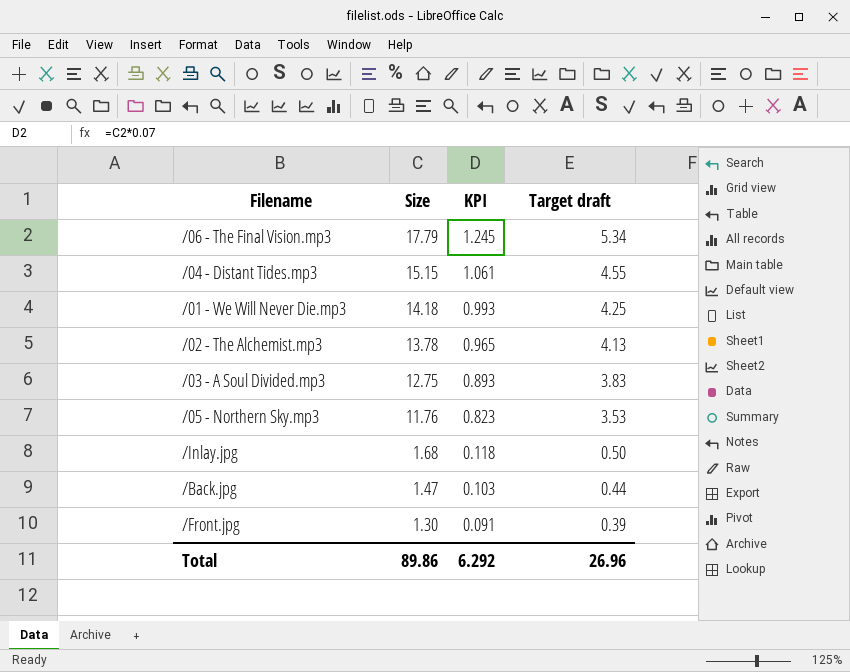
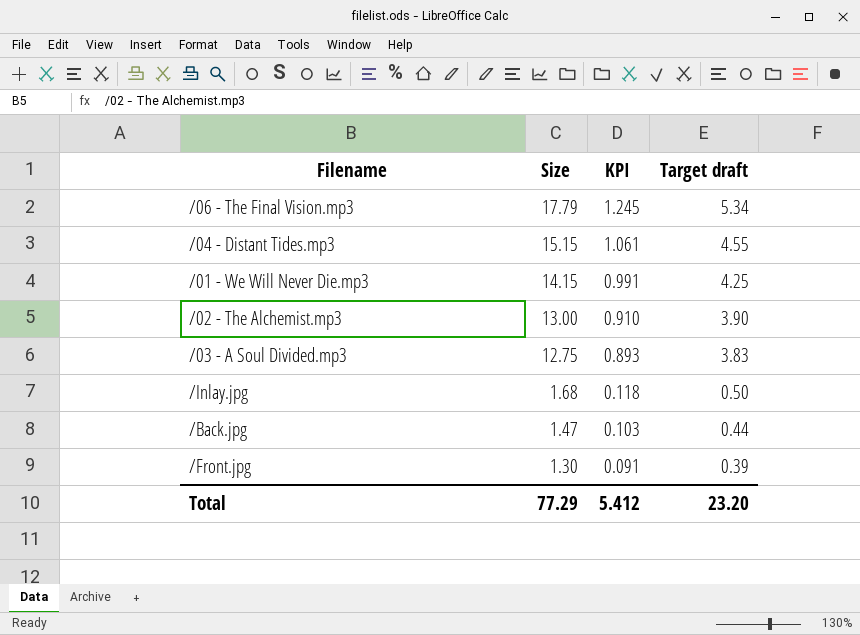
row /05 - Northern Sky.mp3: 11.76 | 0.823 | 3.53 -> none
/01 - We Will Never Die.mp3 | Size: 14.18 -> 14.15
/01 - We Will Never Die.mp3 | KPI: 0.993 -> 0.991
/02 - The Alchemist.mp3 | Size: 13.78 -> 13.00
/02 - The Alchemist.mp3 | KPI: 0.965 -> 0.910
/02 - The Alchemist.mp3 | Target draft: 4.13 -> 3.90
Total | Size: 89.86 -> 77.29
Total | KPI: 6.292 -> 5.412
Total | Target draft: 26.96 -> 23.20

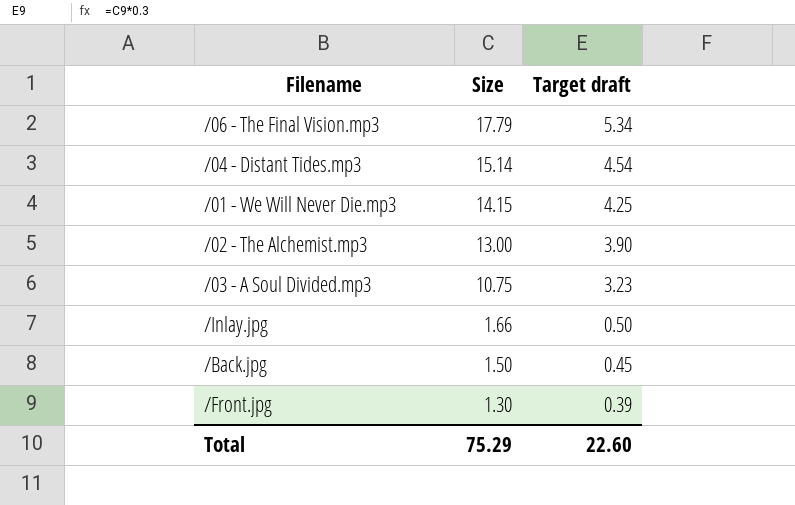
column KPI | formula: [Size] * 0.07 -> none
/04 - Distant Tides.mp3 | Size: 15.15 -> 15.14
/04 - Distant Tides.mp3 | Target draft: 4.55 -> 4.54
/03 - A Soul Divided.mp3 | Size: 12.75 -> 10.75
/03 - A Soul Divided.mp3 | Target draft: 3.83 -> 3.23
/Inlay.jpg | Size: 1.68 -> 1.66
/Back.jpg | Size: 1.47 -> 1.50
/Back.jpg | Target draft: 0.44 -> 0.45
Total | Size: 77.29 -> 75.29
Total | Target draft: 23.20 -> 22.60

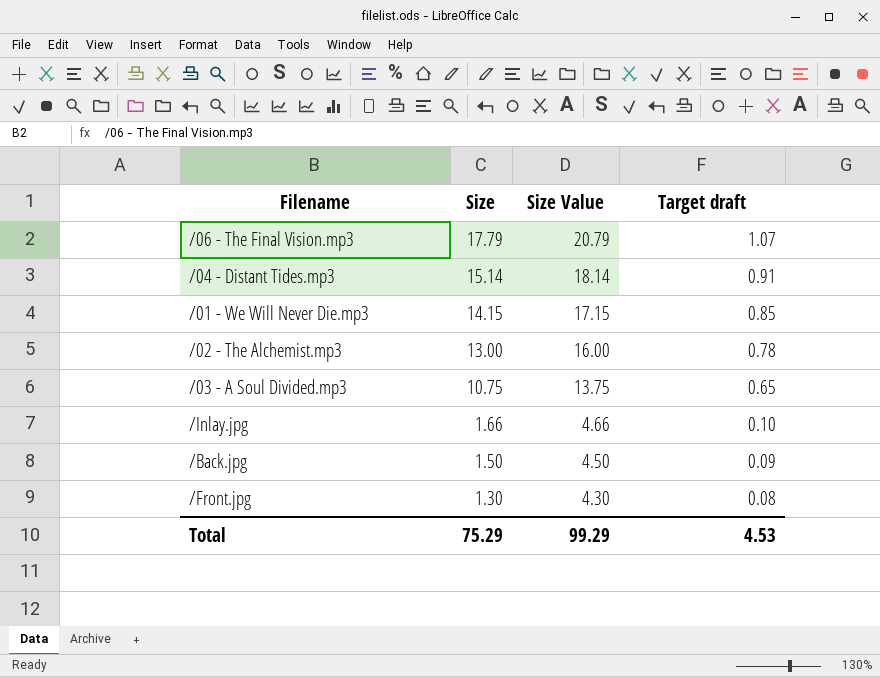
column Size Value | formula: none -> [Size] + 3
column Target draft | formula: [Size] * 0.3 -> [Size] * 0.06
Total | Target draft: 22.60 -> 4.53

